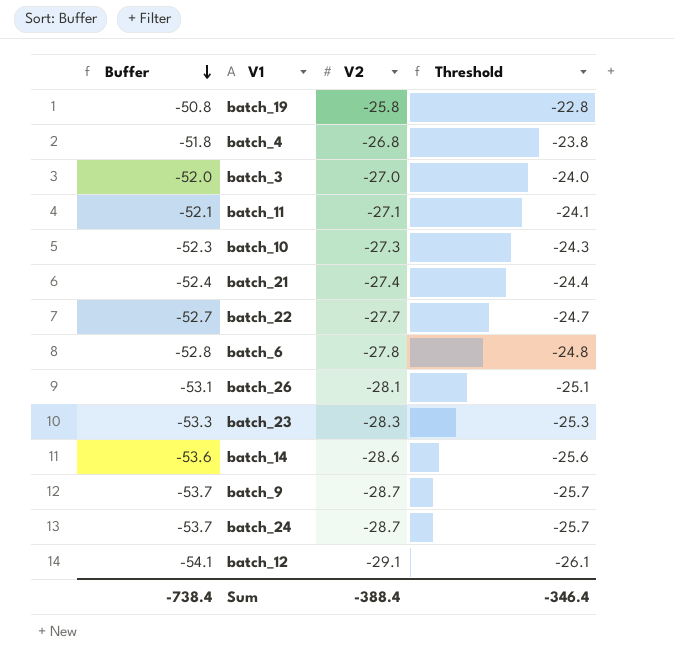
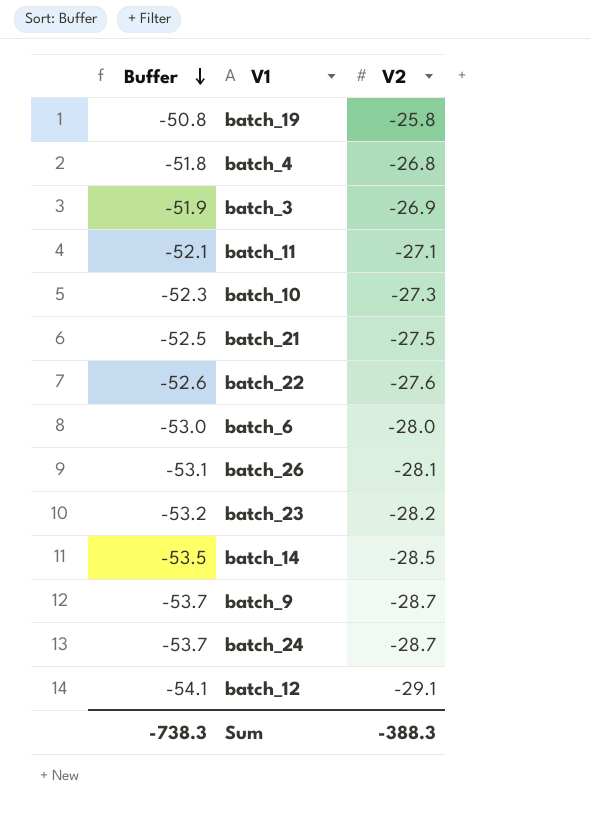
column Threshold | formula: [V2] + 3 -> none
batch_3 | Buffer: -52.0 -> -51.9
batch_3 | V2: -27.0 -> -26.9
batch_21 | Buffer: -52.4 -> -52.5
batch_21 | V2: -27.4 -> -27.5
batch_22 | Buffer: -52.7 -> -52.6
batch_22 | V2: -27.7 -> -27.6
batch_6 | Buffer: -52.8 -> -53.0
batch_6 | V2: -27.8 -> -28.0
batch_23 | Buffer: -53.3 -> -53.2
batch_23 | V2: -28.3 -> -28.2
batch_14 | Buffer: -53.6 -> -53.5
batch_14 | V2: -28.6 -> -28.5
Sum | Buffer: -738.4 -> -738.3
Sum | V2: -388.4 -> -388.3

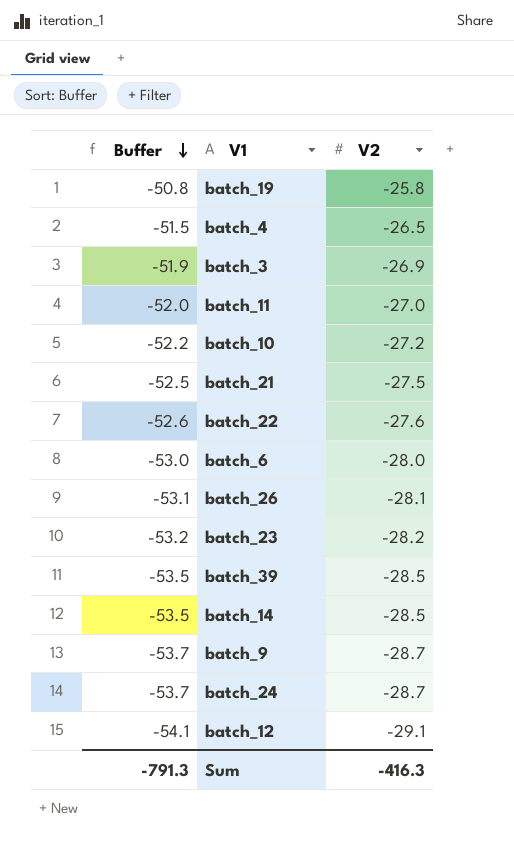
batch_4 | Buffer: -51.8 -> -51.5
batch_4 | V2: -26.8 -> -26.5
batch_11 | Buffer: -52.1 -> -52.0
batch_11 | V2: -27.1 -> -27.0
batch_10 | Buffer: -52.3 -> -52.2
batch_10 | V2: -27.3 -> -27.2
row batch_39: none -> -53.5 | -28.5
Sum | Buffer: -738.3 -> -791.3
Sum | V2: -388.3 -> -416.3

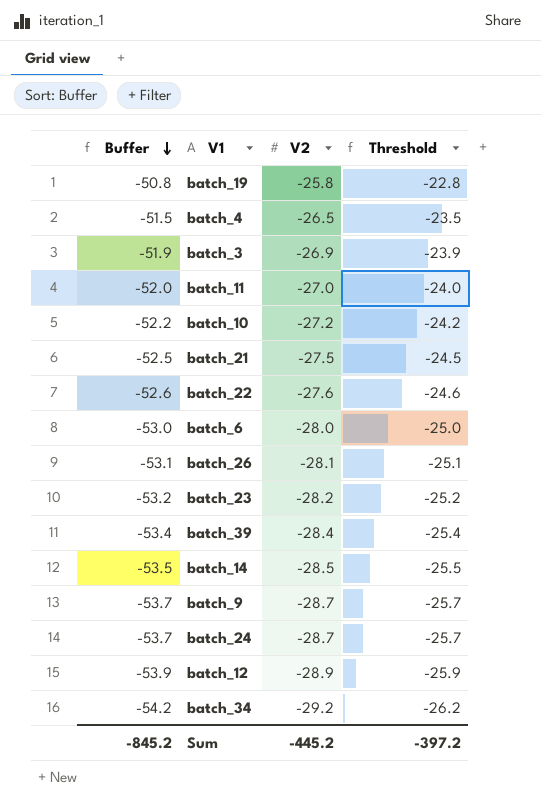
column Threshold | formula: none -> [V2] + 3
batch_39 | Buffer: -53.5 -> -53.4
batch_39 | V2: -28.5 -> -28.4
batch_12 | Buffer: -54.1 -> -53.9
batch_12 | V2: -29.1 -> -28.9
row batch_34: none -> -54.2 | -29.2 | -26.2
Sum | Buffer: -791.3 -> -845.2
Sum | V2: -416.3 -> -445.2

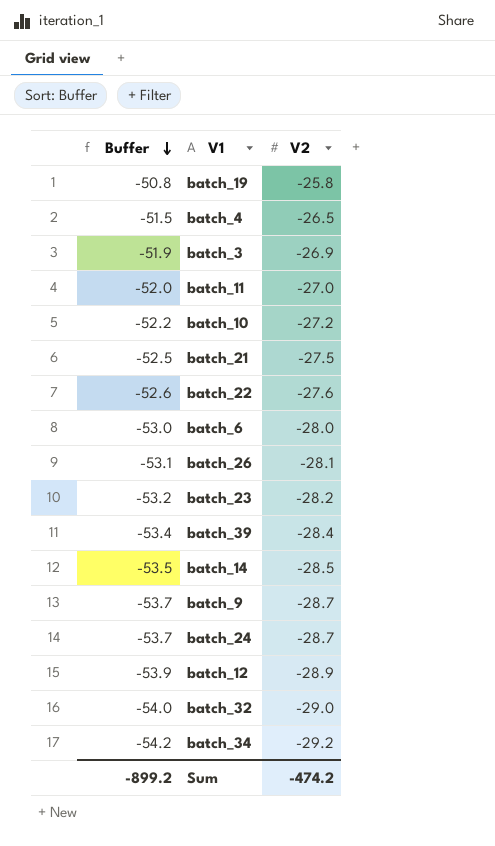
column Threshold | formula: [V2] + 3 -> none
row batch_32: none -> -54.0 | -29.0
Sum | Buffer: -845.2 -> -899.2
Sum | V2: -445.2 -> -474.2

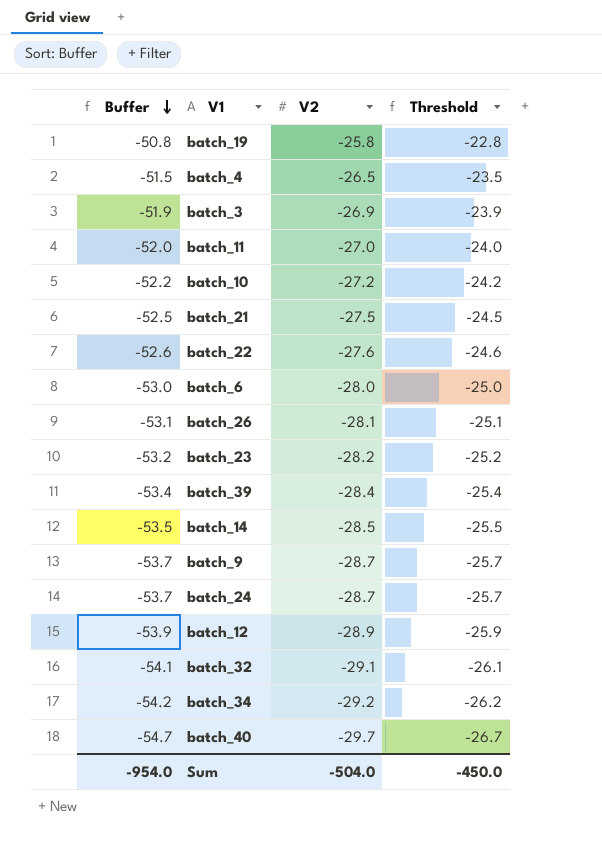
column Threshold | formula: none -> [V2] + 3
batch_32 | Buffer: -54.0 -> -54.1
batch_32 | V2: -29.0 -> -29.1
row batch_40: none -> -54.7 | -29.7 | -26.7
Sum | Buffer: -899.2 -> -954.0
Sum | V2: -474.2 -> -504.0

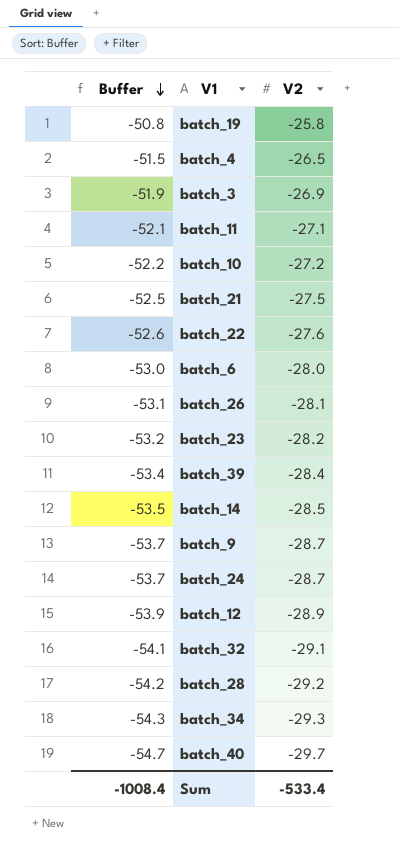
column Threshold | formula: [V2] + 3 -> none
batch_11 | Buffer: -52.0 -> -52.1
batch_11 | V2: -27.0 -> -27.1
row batch_28: none -> -54.2 | -29.2
batch_34 | Buffer: -54.2 -> -54.3
batch_34 | V2: -29.2 -> -29.3
Sum | Buffer: -954.0 -> -1008.4
Sum | V2: -504.0 -> -533.4

